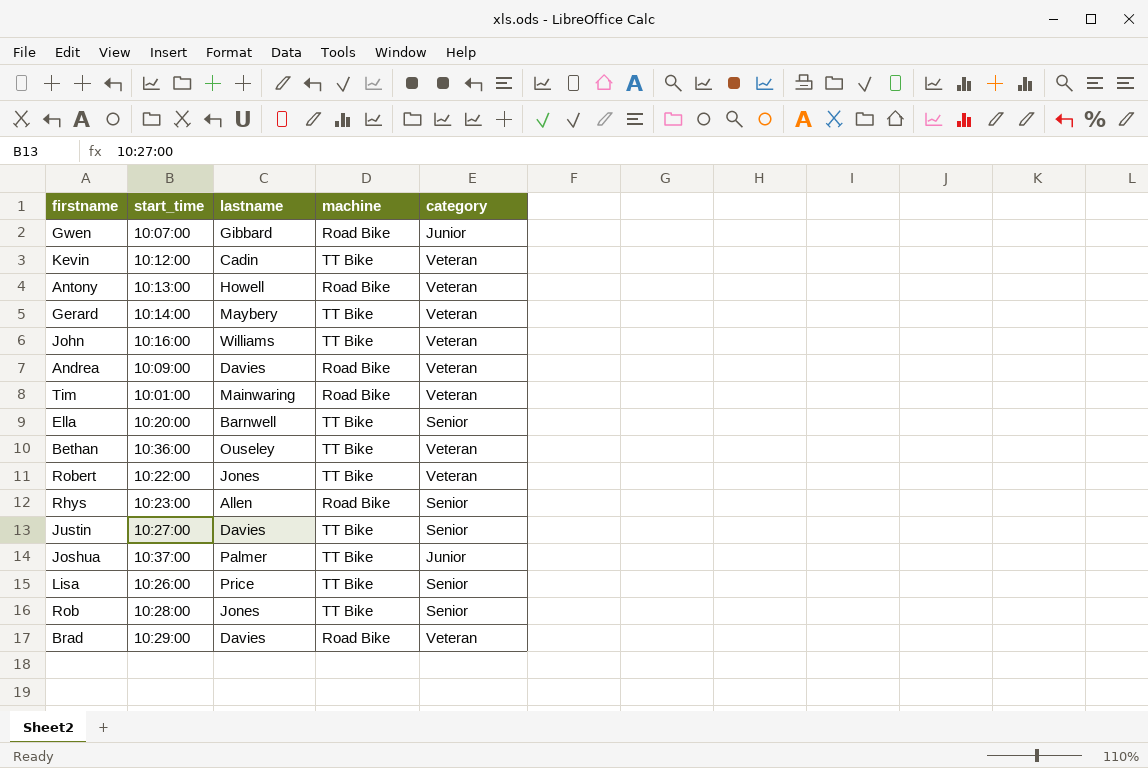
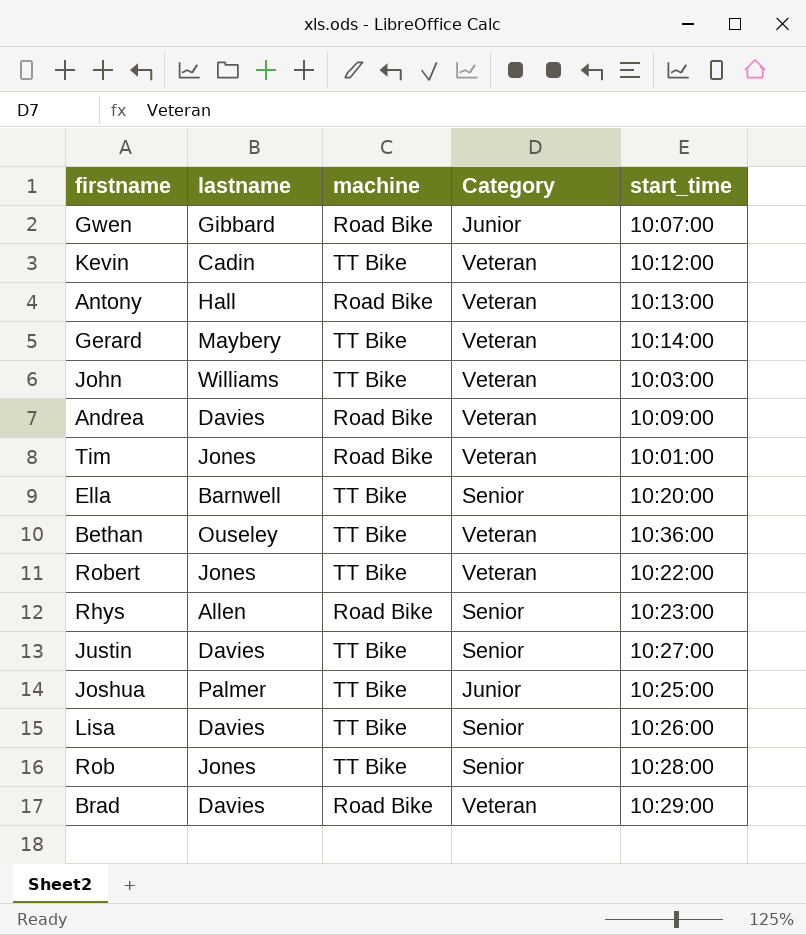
column name: category -> Category
column start_time | position: 2 -> 5
Antony | lastname: Howell -> Hall
John | start_time: 10:16:00 -> 10:03:00
Tim | lastname: Mainwaring -> Jones
Joshua | start_time: 10:37:00 -> 10:25:00
Lisa | lastname: Price -> Davies

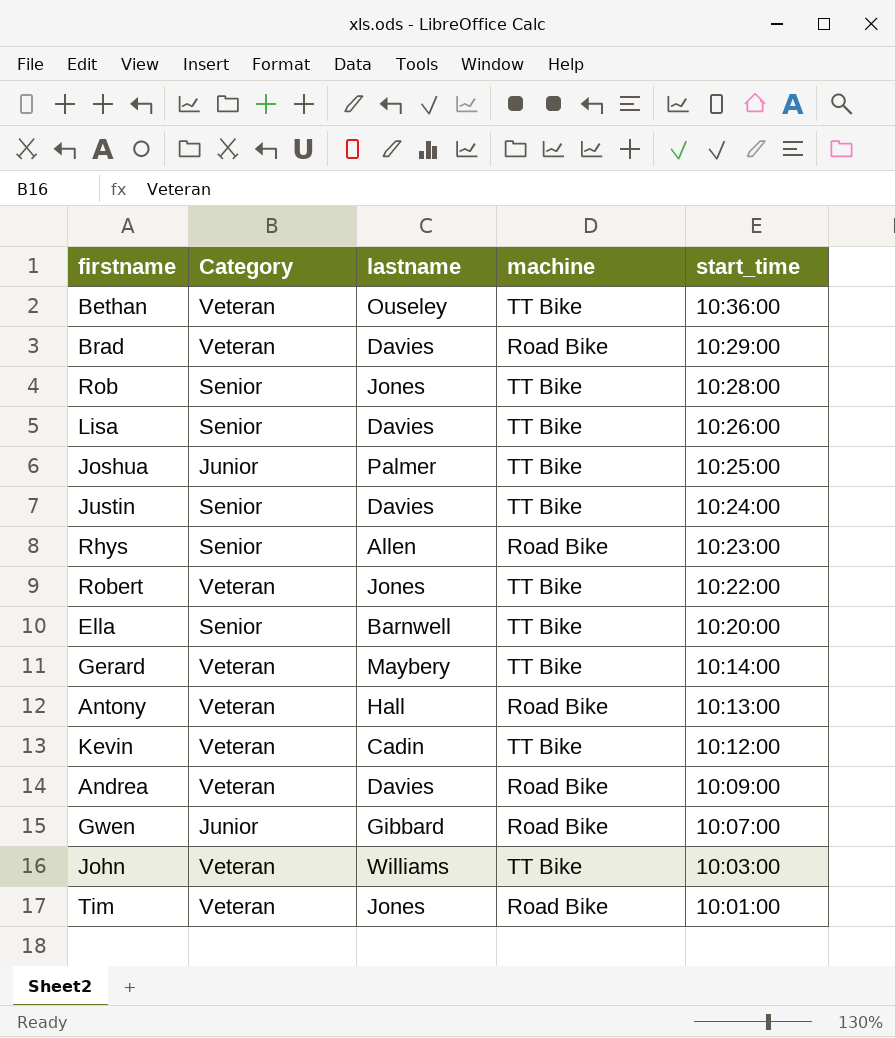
row order: none -> start_time descending
column Category | position: 4 -> 2
Justin | start_time: 10:27:00 -> 10:24:00

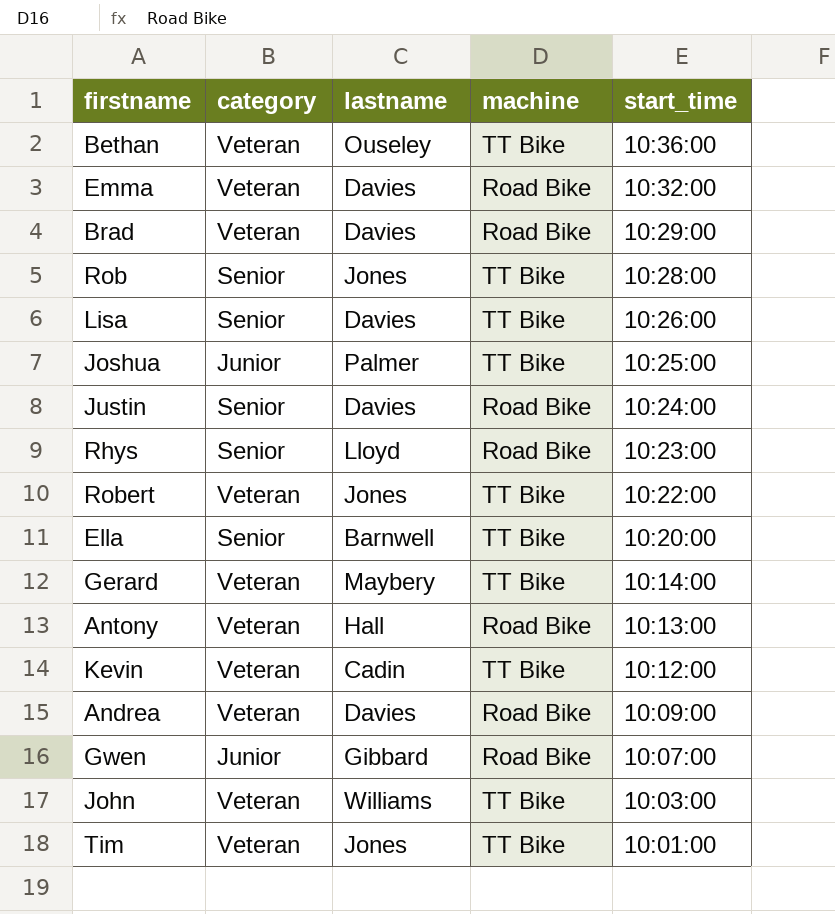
column name: Category -> category
row Emma: none -> Veteran | Davies | Road Bike | 10:32:00
Justin | machine: TT Bike -> Road Bike
Rhys | lastname: Allen -> Lloyd
Tim | machine: Road Bike -> TT Bike

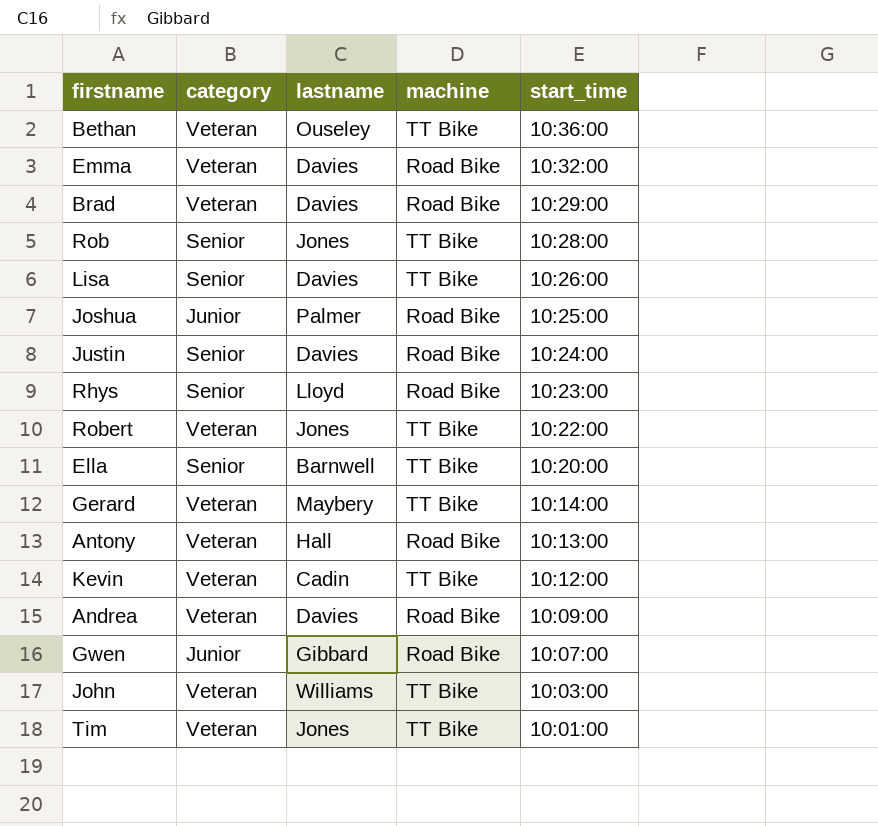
Joshua | machine: TT Bike -> Road Bike

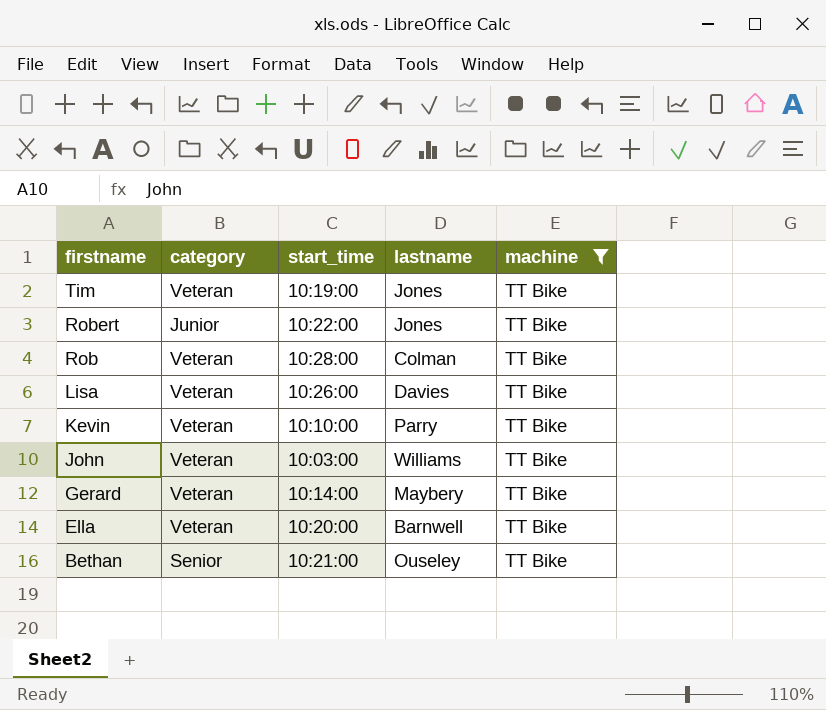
filter: none -> machine = TT Bike
row order: start_time descending -> firstname descending
column start_time | position: 5 -> 3
Tim | start_time: 10:01:00 -> 10:19:00
Robert | category: Veteran -> Junior
Rob | category: Senior -> Veteran
Rob | lastname: Jones -> Colman
Lisa | category: Senior -> Veteran
Kevin | start_time: 10:12:00 -> 10:10:00
Kevin | lastname: Cadin -> Parry
Ella | category: Senior -> Veteran
Bethan | category: Veteran -> Senior
Bethan | start_time: 10:36:00 -> 10:21:00

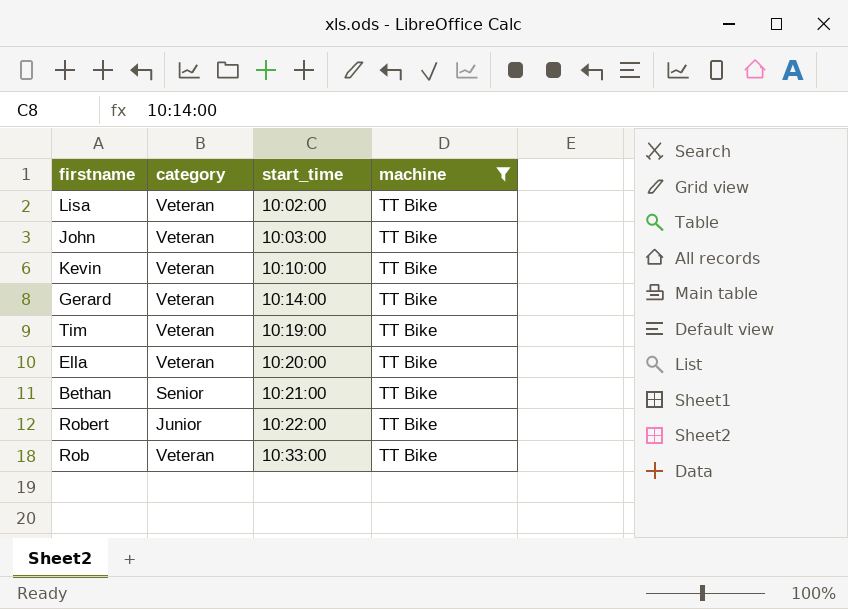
row order: firstname descending -> start_time ascending
column lastname | position: 4 -> none
Lisa | start_time: 10:26:00 -> 10:02:00
Rob | start_time: 10:28:00 -> 10:33:00

